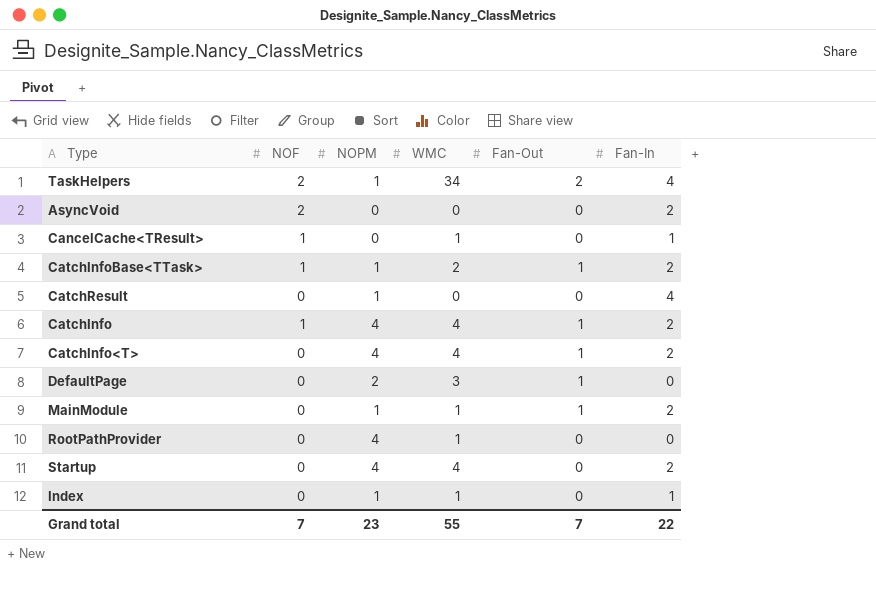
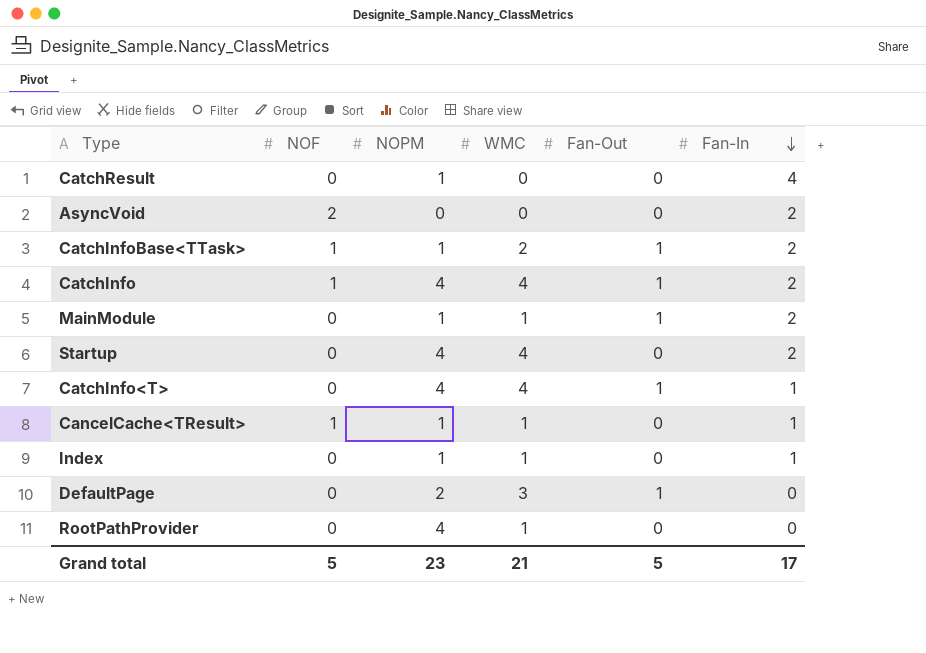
row order: none -> Fan-In descending
row TaskHelpers: 2 | 1 | 34 | 2 | 4 -> none
CatchInfo<T> | Fan-In: 2 -> 1
CancelCache<TResult> | NOPM: 0 -> 1
Grand total | NOF: 7 -> 5
Grand total | WMC: 55 -> 21
Grand total | Fan-Out: 7 -> 5
Grand total | Fan-In: 22 -> 17

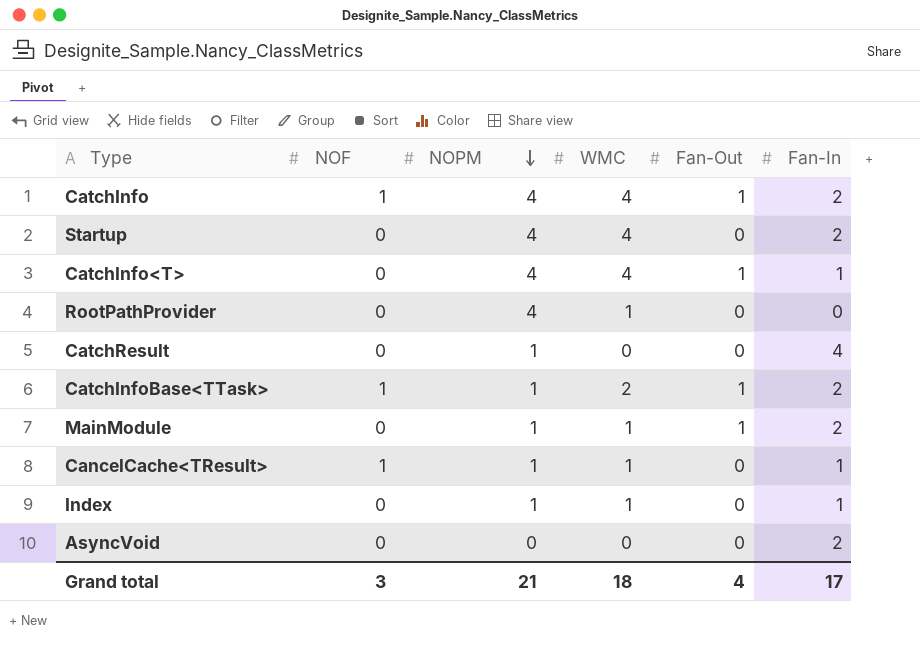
row order: Fan-In descending -> NOPM descending
row DefaultPage: 0 | 2 | 3 | 1 | 0 -> none
AsyncVoid | NOF: 2 -> 0
Grand total | NOF: 5 -> 3
Grand total | NOPM: 23 -> 21
Grand total | WMC: 21 -> 18
Grand total | Fan-Out: 5 -> 4

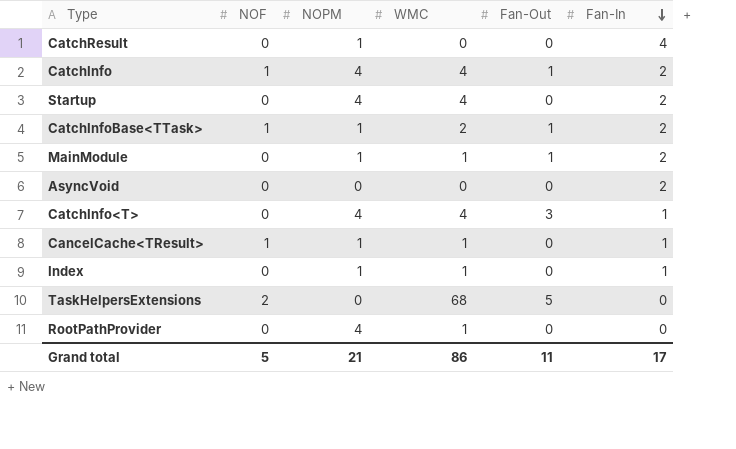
row order: NOPM descending -> Fan-In descending
CatchInfo<T> | Fan-Out: 1 -> 3
row TaskHelpersExtensions: none -> 2 | 0 | 68 | 5 | 0
Grand total | NOF: 3 -> 5
Grand total | WMC: 18 -> 86
Grand total | Fan-Out: 4 -> 11

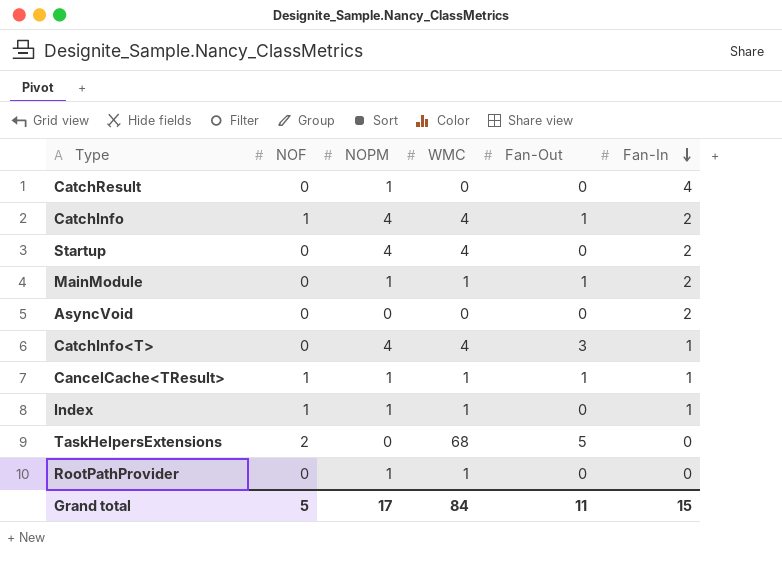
row CatchInfoBase<TTask>: 1 | 1 | 2 | 1 | 2 -> none
CancelCache<TResult> | Fan-Out: 0 -> 1
Index | NOF: 0 -> 1
RootPathProvider | NOPM: 4 -> 1
Grand total | NOPM: 21 -> 17
Grand total | WMC: 86 -> 84
Grand total | Fan-In: 17 -> 15

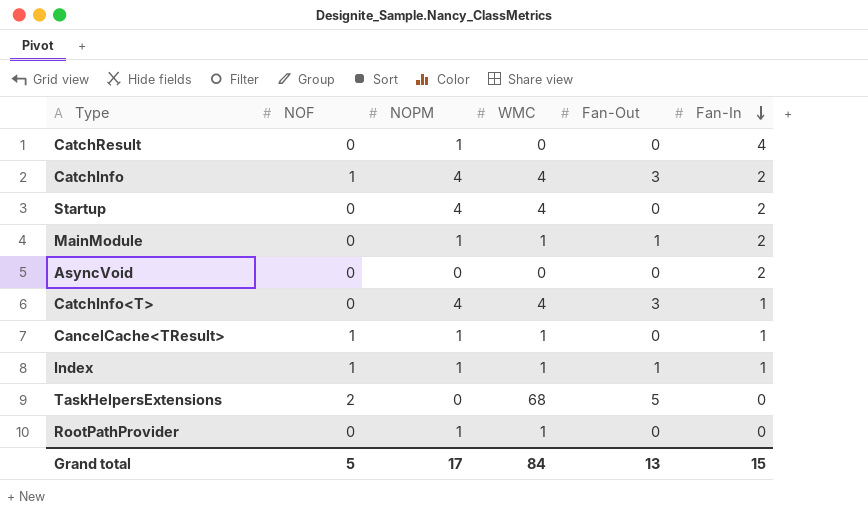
CatchInfo | Fan-Out: 1 -> 3
CancelCache<TResult> | Fan-Out: 1 -> 0
Index | Fan-Out: 0 -> 1
Grand total | Fan-Out: 11 -> 13

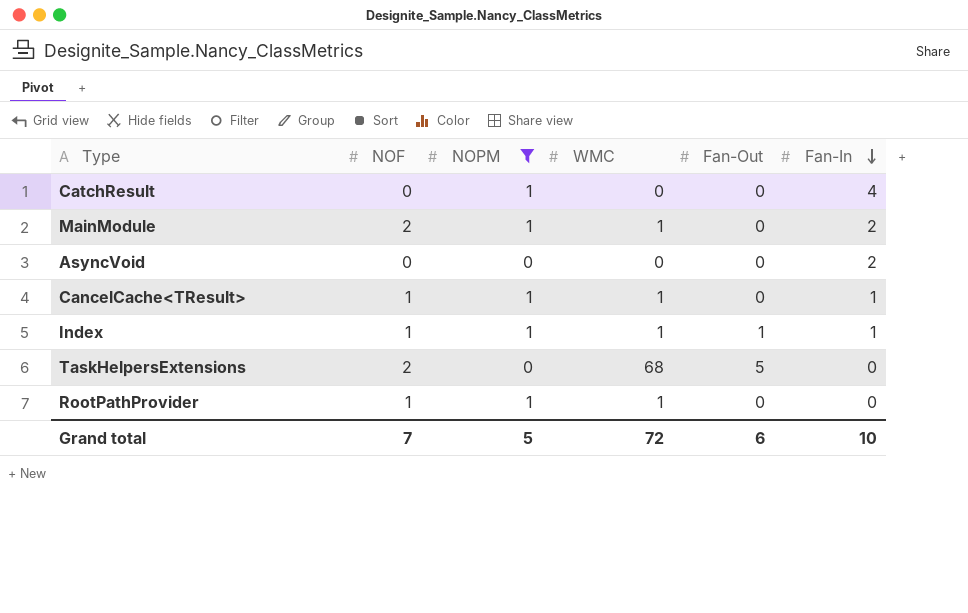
filter: none -> NOPM != 4
MainModule | NOF: 0 -> 2
MainModule | Fan-Out: 1 -> 0
RootPathProvider | NOF: 0 -> 1
Grand total | NOF: 5 -> 7
Grand total | NOPM: 17 -> 5
Grand total | WMC: 84 -> 72
Grand total | Fan-Out: 13 -> 6
Grand total | Fan-In: 15 -> 10

